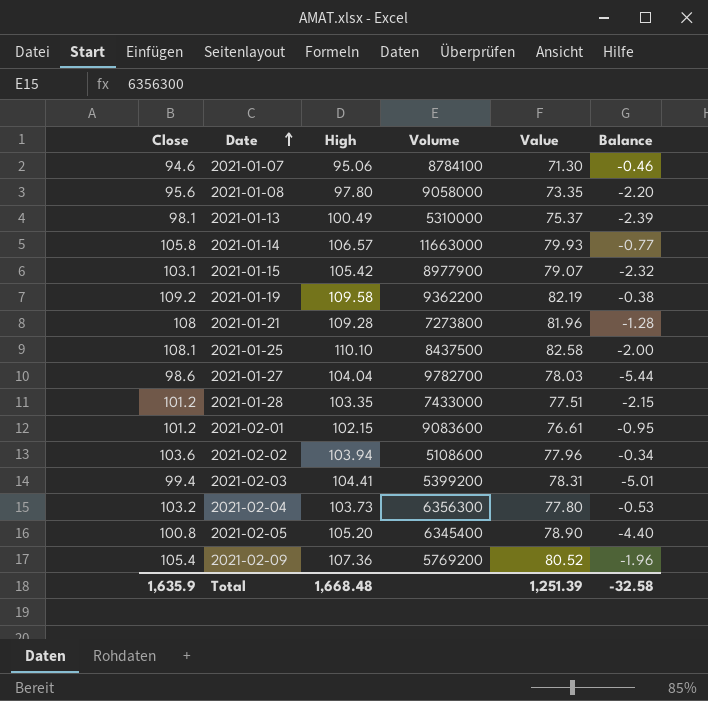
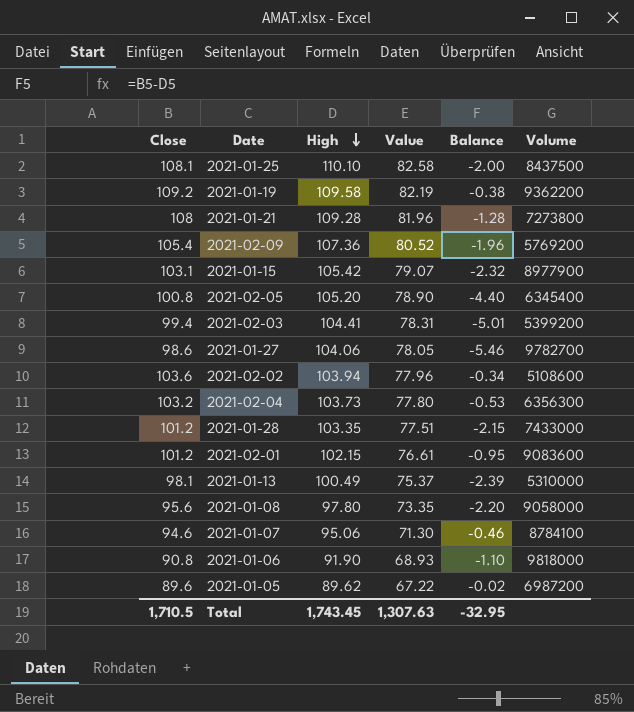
row order: Date ascending -> High descending
column Volume | position: 4 -> 6
row 2021-01-14: 105.8 | 106.57 | 11663000 | 79.93 | -0.77 -> none
2021-01-27 | High: 104.04 -> 104.06
2021-01-27 | Value: 78.03 -> 78.05
2021-01-27 | Balance: -5.44 -> -5.46
row 2021-01-06: none -> 90.8 | 91.90 | 68.93 | -1.10 | 9818000
row 2021-01-05: none -> 89.6 | 89.62 | 67.22 | -0.02 | 6987200
Total | Close: 1,635.9 -> 1,710.5
Total | High: 1,668.48 -> 1,743.45
Total | Value: 1,251.39 -> 1,307.63
Total | Balance: -32.58 -> -32.95

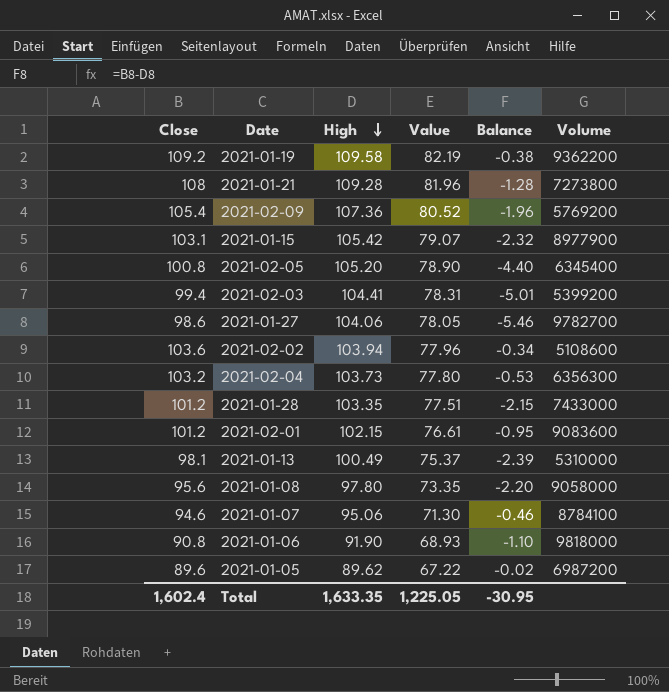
row 2021-01-25: 108.1 | 110.10 | 82.58 | -2.00 | 8437500 -> none
Total | Close: 1,710.5 -> 1,602.4
Total | High: 1,743.45 -> 1,633.35
Total | Value: 1,307.63 -> 1,225.05
Total | Balance: -32.95 -> -30.95

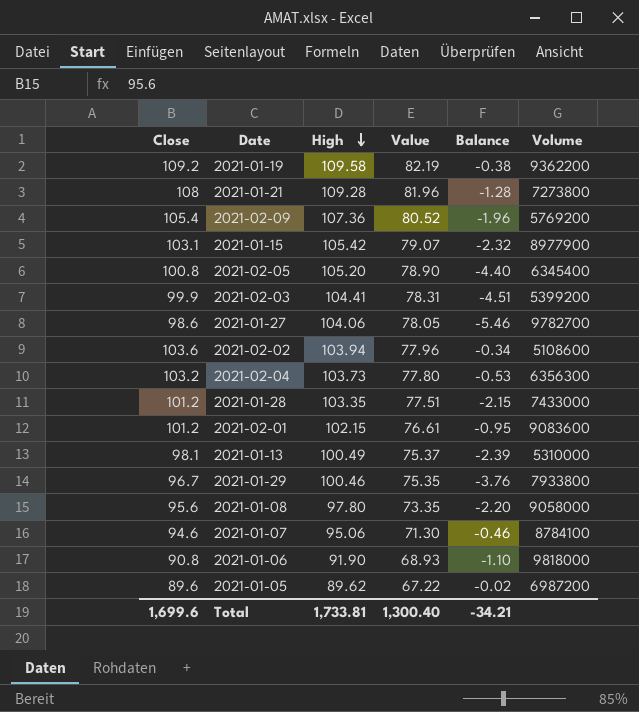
2021-02-03 | Close: 99.4 -> 99.9
2021-02-03 | Balance: -5.01 -> -4.51
row 2021-01-29: none -> 96.7 | 100.46 | 75.35 | -3.76 | 7933800
Total | Close: 1,602.4 -> 1,699.6
Total | High: 1,633.35 -> 1,733.81
Total | Value: 1,225.05 -> 1,300.40
Total | Balance: -30.95 -> -34.21

